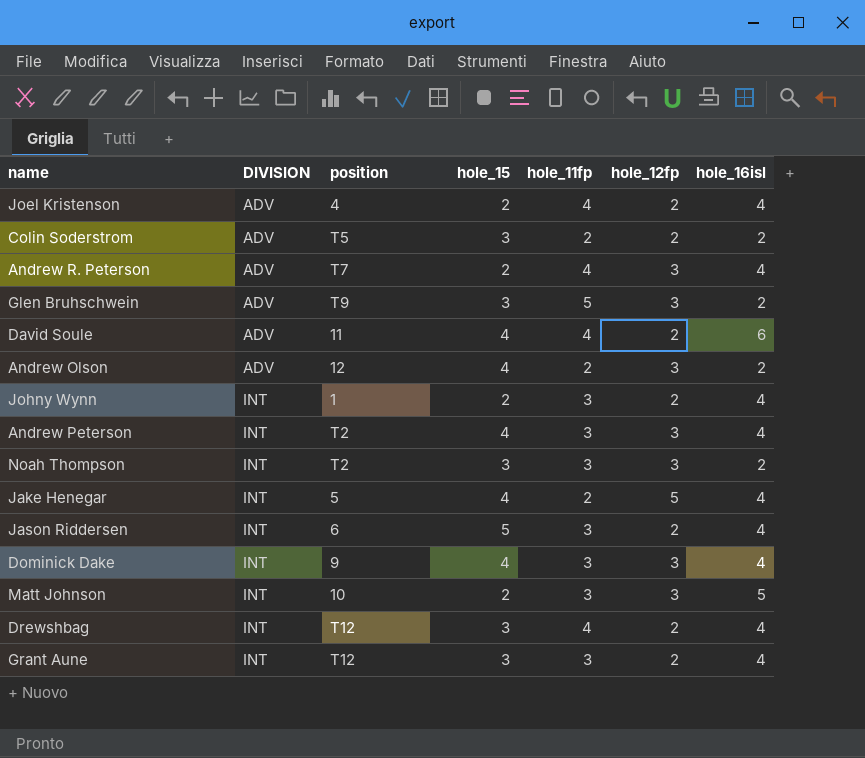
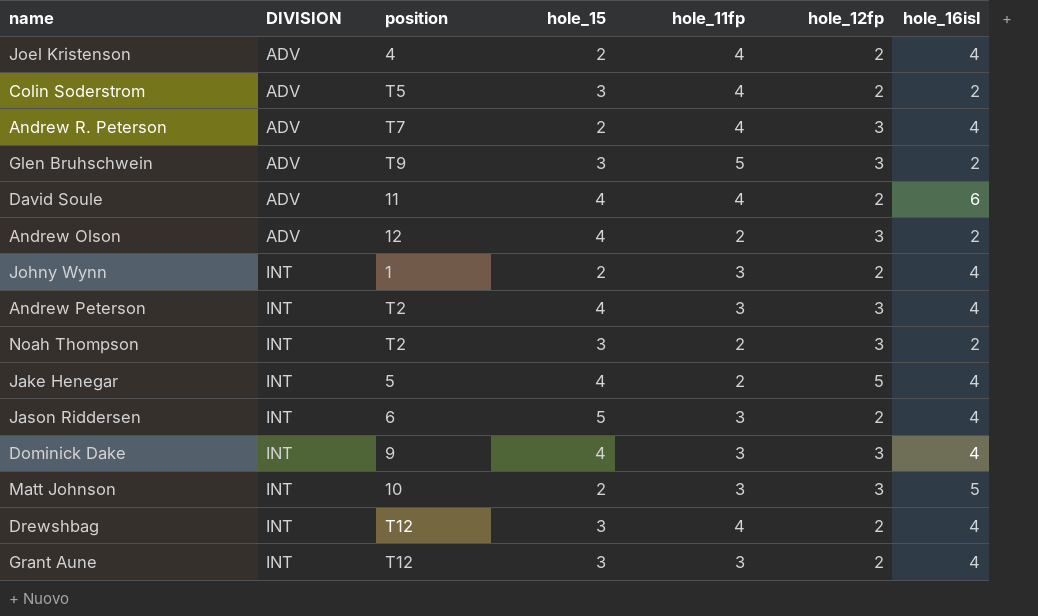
Colin Soderstrom | hole_11fp: 2 -> 4
Noah Thompson | hole_11fp: 3 -> 2

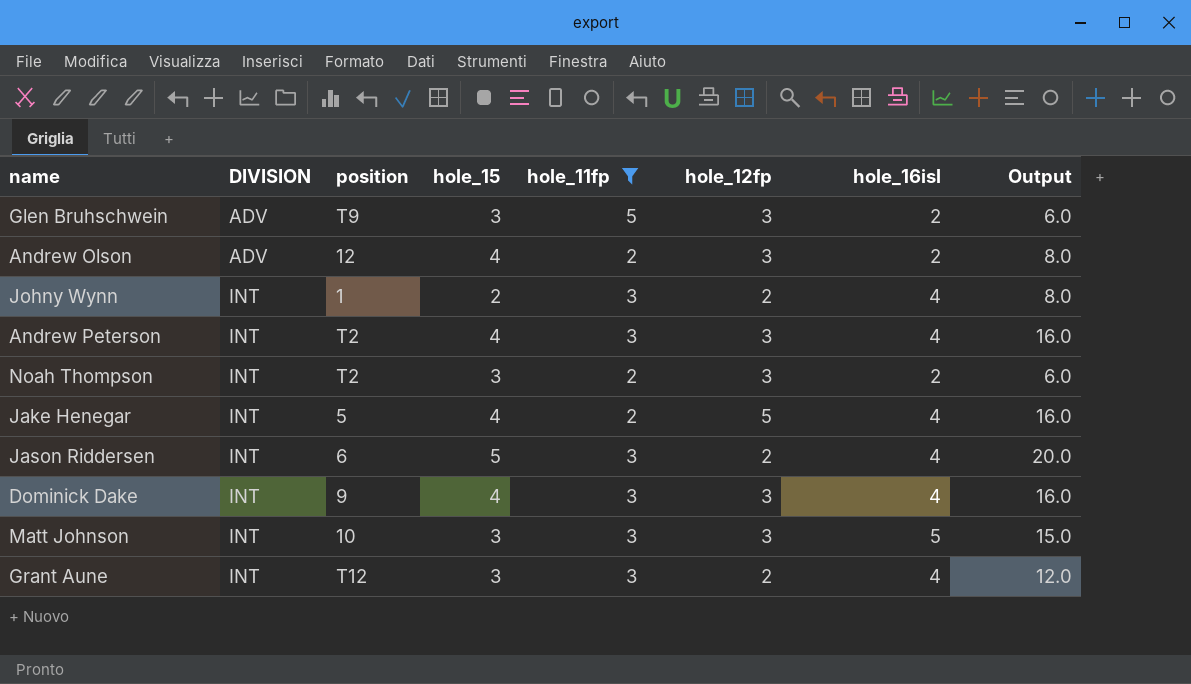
filter: none -> hole_11fp != 4
column Output | formula: none -> [hole_15] * [hole_16isl]
Matt Johnson | hole_15: 2 -> 3

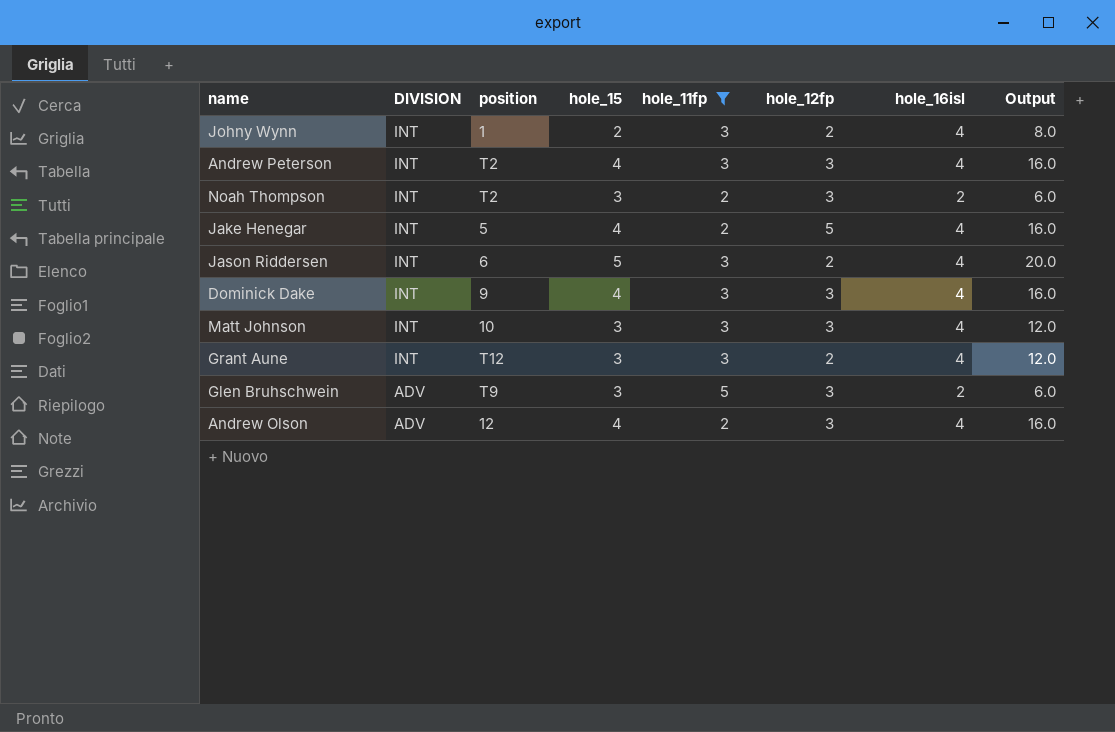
row order: DIVISION ascending -> DIVISION descending
Matt Johnson | hole_16isl: 5 -> 4
Matt Johnson | Output: 15.0 -> 12.0
Andrew Olson | hole_16isl: 2 -> 4
Andrew Olson | Output: 8.0 -> 16.0

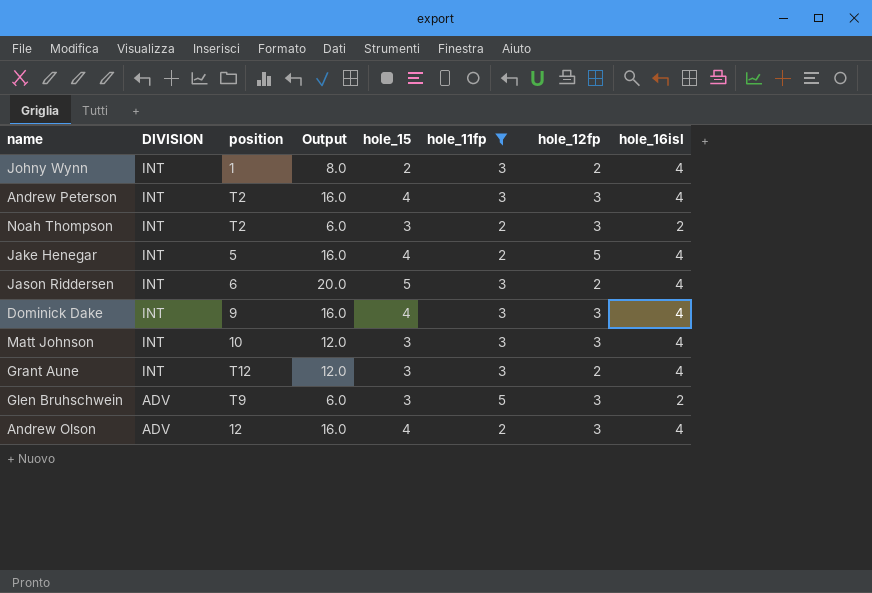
column Output | position: 8 -> 4

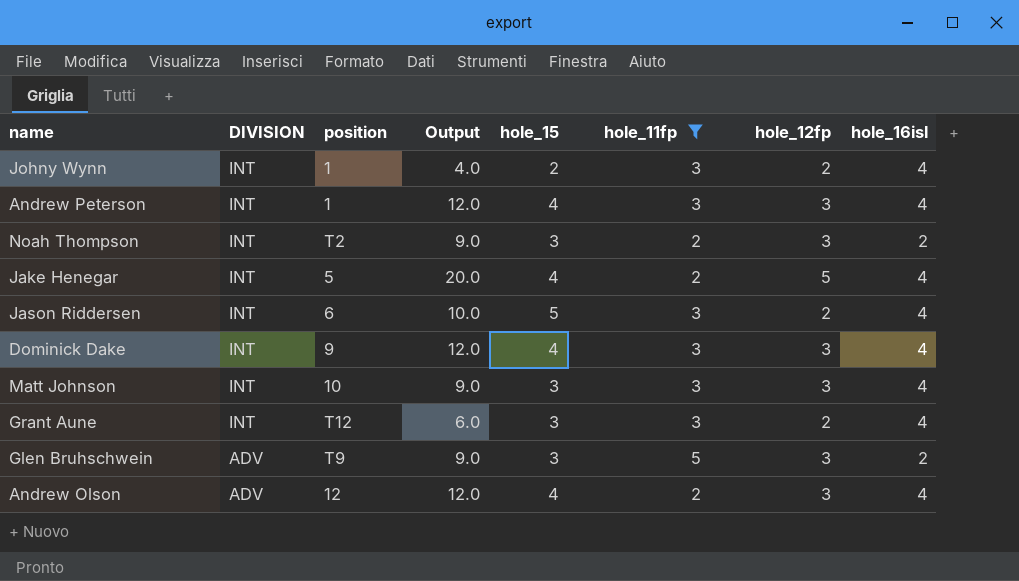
column Output | formula: [hole_15] * [hole_16isl] -> [hole_15] * [hole_12fp]
Andrew Peterson | position: T2 -> 1

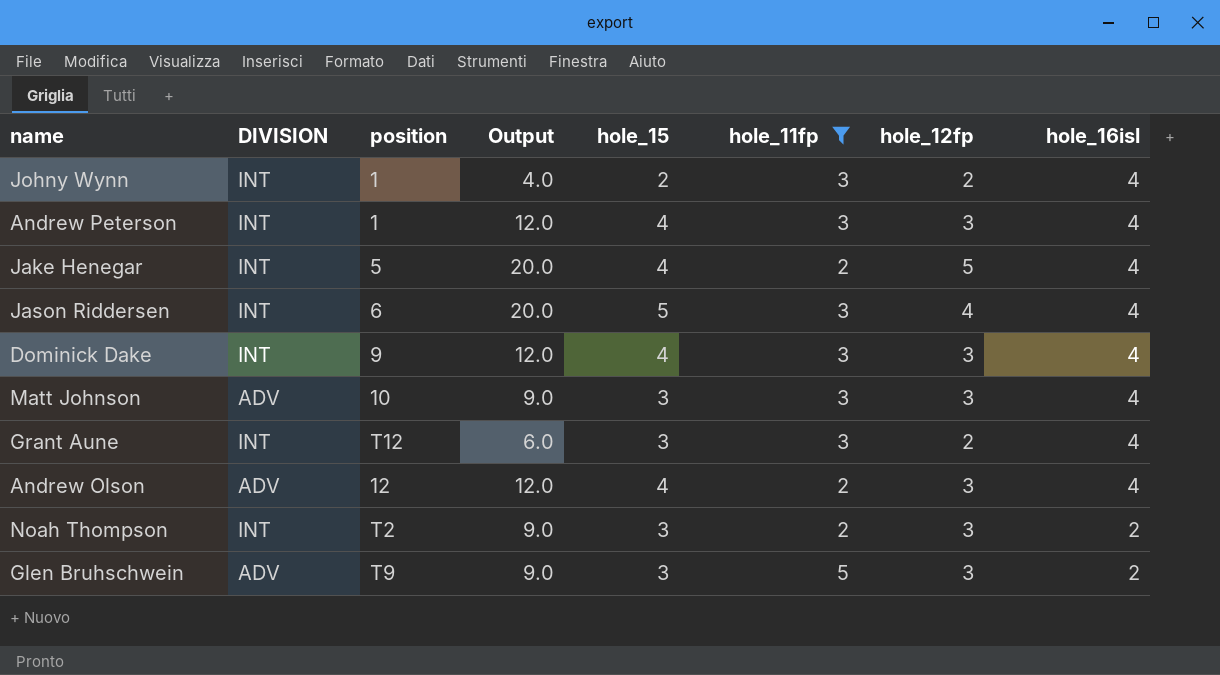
row order: DIVISION descending -> hole_16isl descending
Jason Riddersen | Output: 10.0 -> 20.0
Jason Riddersen | hole_12fp: 2 -> 4
Matt Johnson | DIVISION: INT -> ADV

